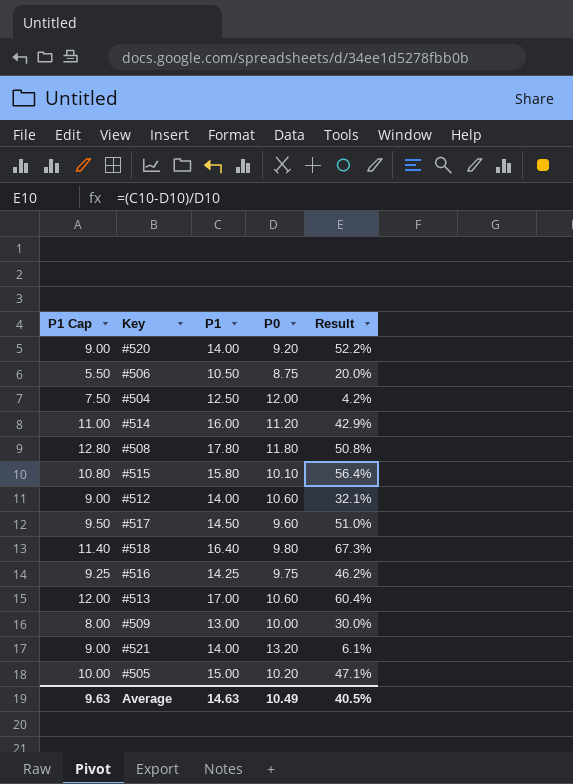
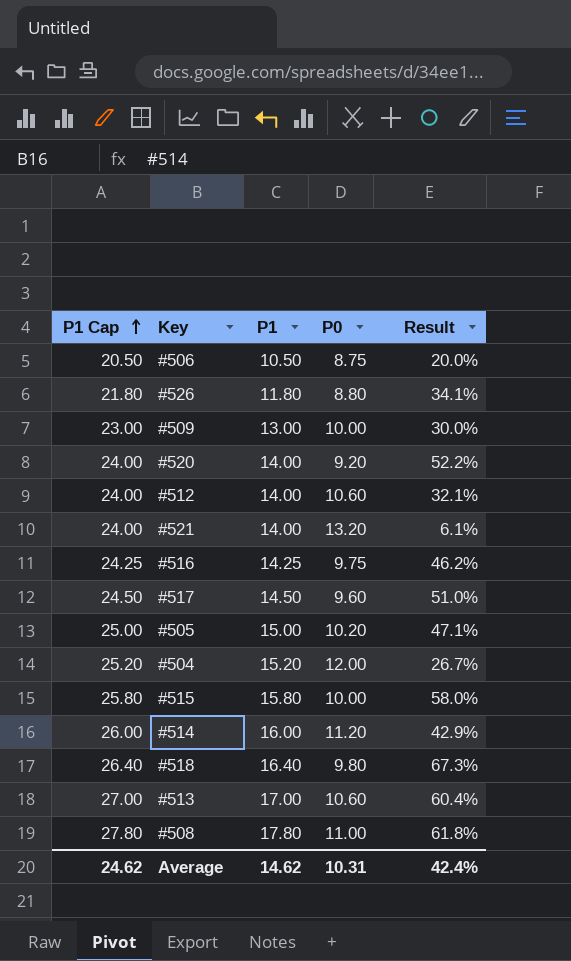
row order: none -> P1 Cap ascending
column P1 Cap | formula: [P1] - 5 -> [P1] + 10
row #526: none -> 21.80 | 11.80 | 8.80 | 34.1%
#504 | P1: 12.50 -> 15.20
#504 | Result: 4.2% -> 26.7%
#515 | P0: 10.10 -> 10.00
#515 | Result: 56.4% -> 58.0%
#508 | P0: 11.80 -> 11.00
#508 | Result: 50.8% -> 61.8%
Average | P1 Cap: 9.63 -> 24.62
Average | P1: 14.63 -> 14.62
Average | P0: 10.49 -> 10.31
Average | Result: 40.5% -> 42.4%

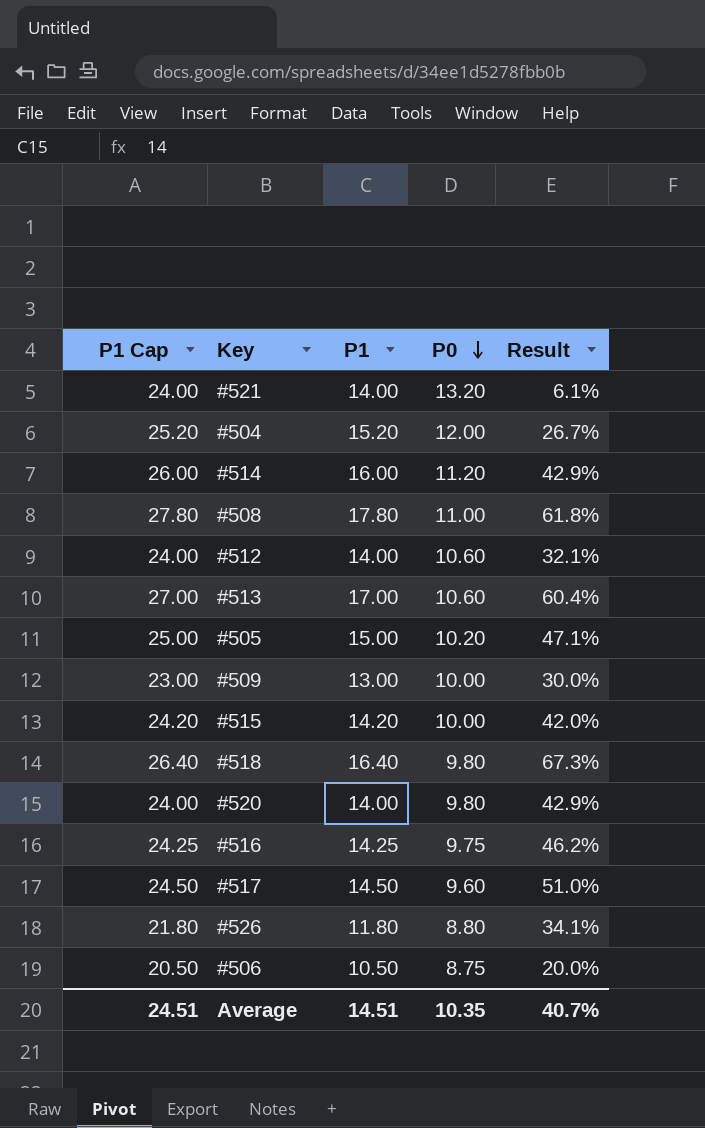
row order: P1 Cap ascending -> P0 descending
#515 | P1 Cap: 25.80 -> 24.20
#515 | P1: 15.80 -> 14.20
#515 | Result: 58.0% -> 42.0%
#520 | P0: 9.20 -> 9.80
#520 | Result: 52.2% -> 42.9%
Average | P1 Cap: 24.62 -> 24.51
Average | P1: 14.62 -> 14.51
Average | P0: 10.31 -> 10.35
Average | Result: 42.4% -> 40.7%

